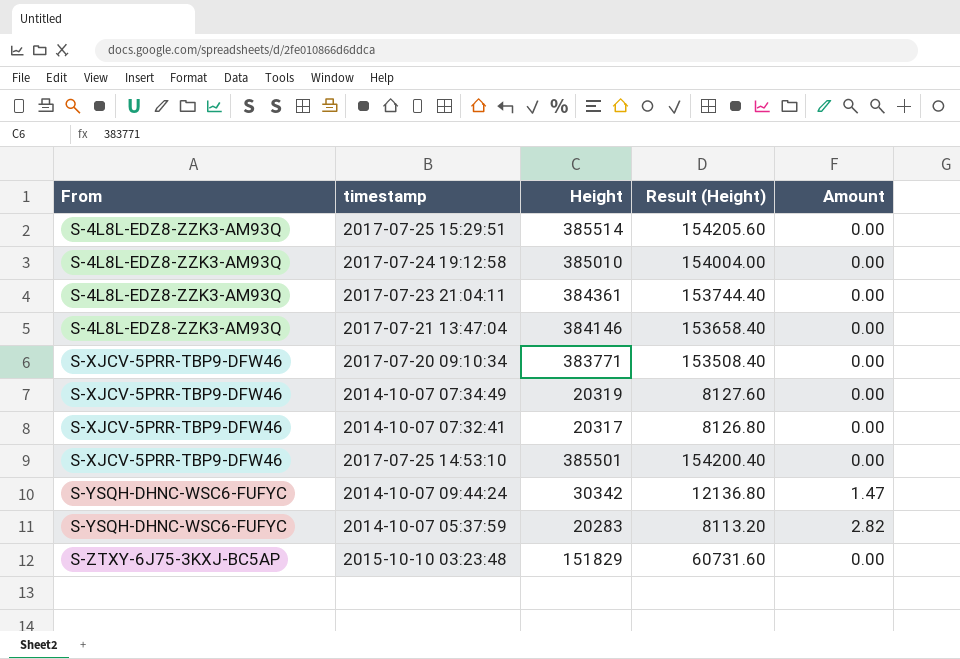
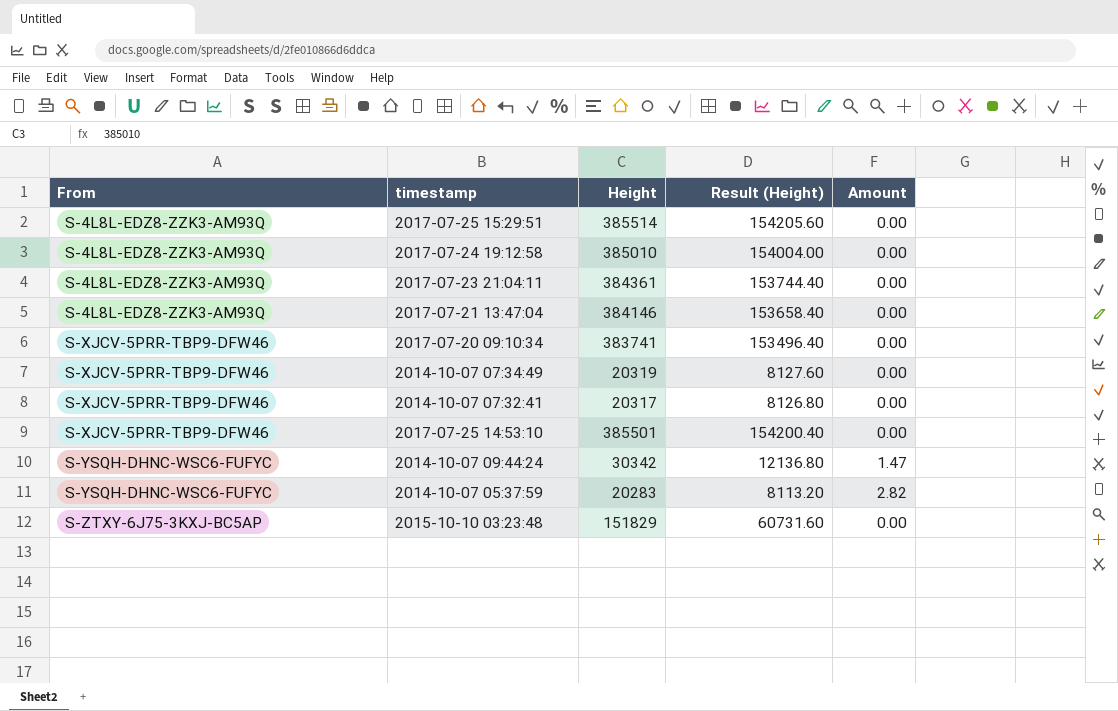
2017-07-20 09:10:34 | Height: 383771 -> 383741
2017-07-20 09:10:34 | Result (Height): 153508.40 -> 153496.40

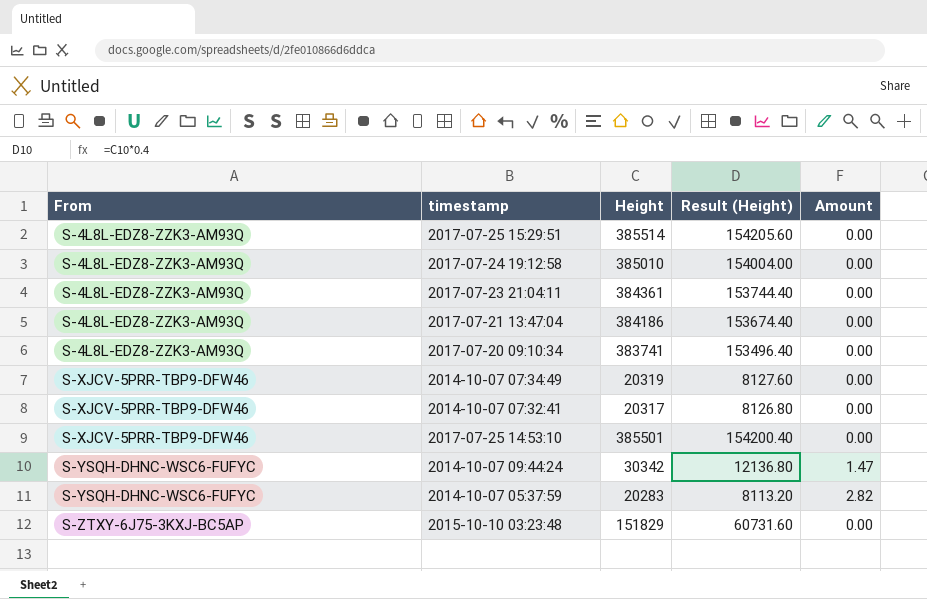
2017-07-21 13:47:04 | Height: 384146 -> 384186
2017-07-21 13:47:04 | Result (Height): 153658.40 -> 153674.40
2017-07-20 09:10:34 | From: S-XJCV-5PRR-TBP9-DFW46 -> S-4L8L-EDZ8-ZZK3-AM93Q

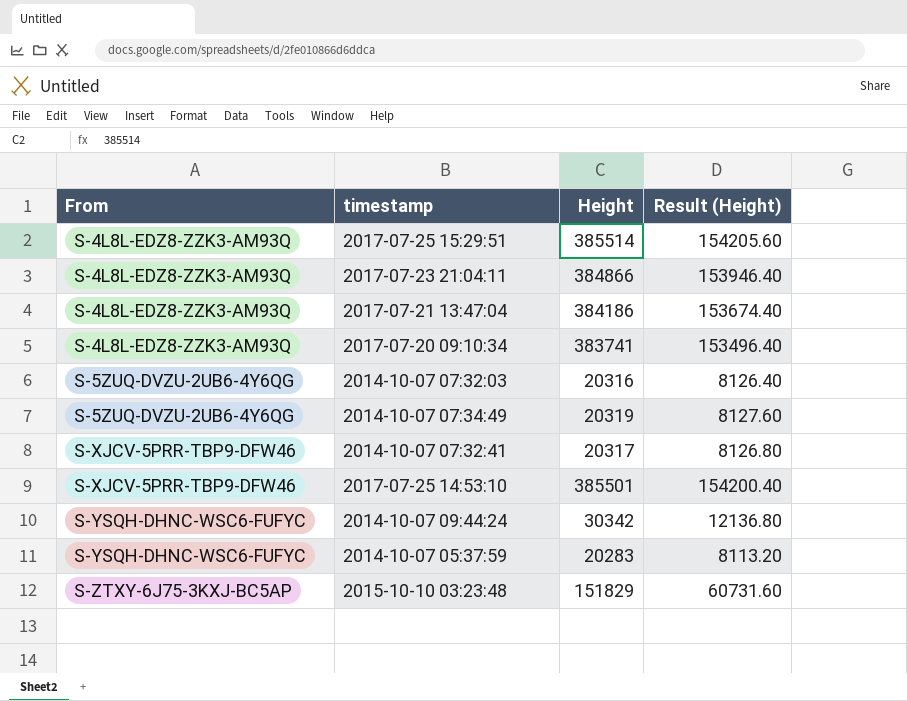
column Amount | position: 5 -> none
row 2017-07-24 19:12:58: S-4L8L-EDZ8-ZZK3-AM93Q | 385010 | 154004.00 | 0.00 -> none
2017-07-23 21:04:11 | Height: 384361 -> 384866
2017-07-23 21:04:11 | Result (Height): 153744.40 -> 153946.40
row 2014-10-07 07:32:03: none -> S-5ZUQ-DVZU-2UB6-4Y6QG | 20316 | 8126.40
2014-10-07 07:34:49 | From: S-XJCV-5PRR-TBP9-DFW46 -> S-5ZUQ-DVZU-2UB6-4Y6QG

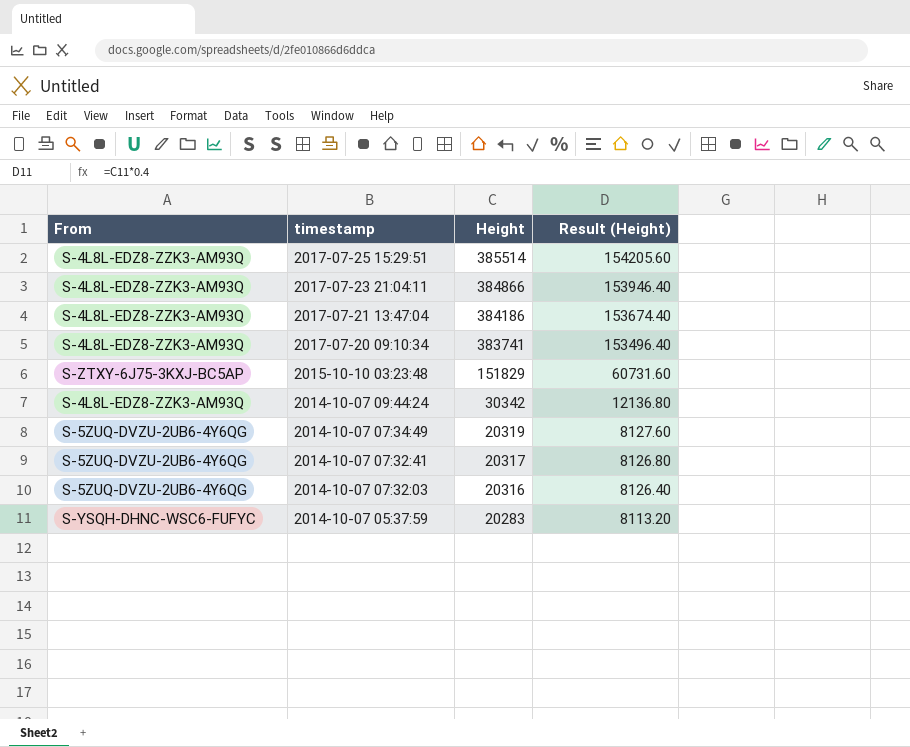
row order: From ascending -> timestamp descending
row 2017-07-25 14:53:10: S-XJCV-5PRR-TBP9-DFW46 | 385501 | 154200.40 -> none
2014-10-07 09:44:24 | From: S-YSQH-DHNC-WSC6-FUFYC -> S-4L8L-EDZ8-ZZK3-AM93Q
2014-10-07 07:32:41 | From: S-XJCV-5PRR-TBP9-DFW46 -> S-5ZUQ-DVZU-2UB6-4Y6QG

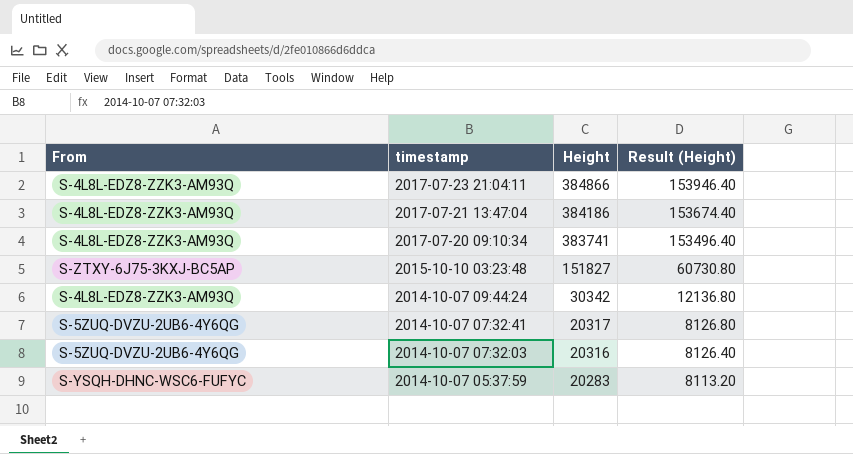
row 2017-07-25 15:29:51: S-4L8L-EDZ8-ZZK3-AM93Q | 385514 | 154205.60 -> none
row 2014-10-07 07:34:49: S-5ZUQ-DVZU-2UB6-4Y6QG | 20319 | 8127.60 -> none
2015-10-10 03:23:48 | Height: 151829 -> 151827
2015-10-10 03:23:48 | Result (Height): 60731.60 -> 60730.80

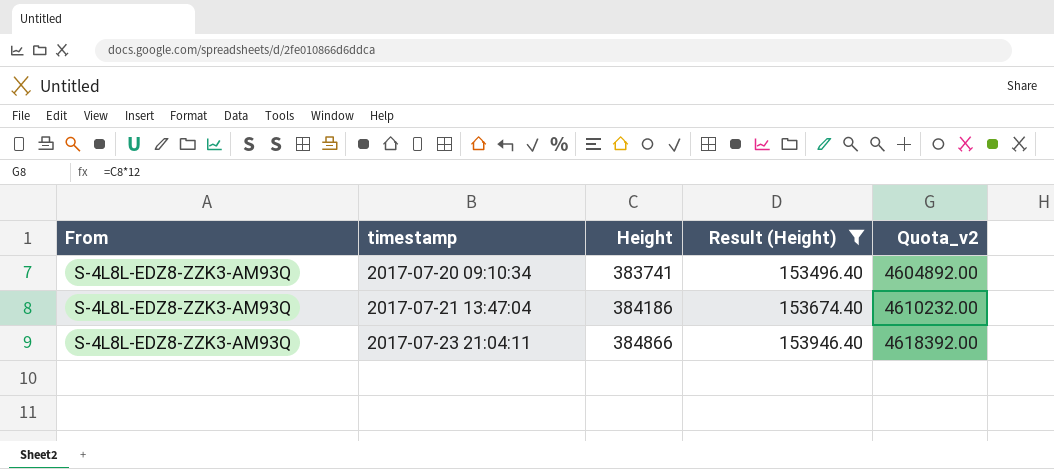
filter: none -> Result (Height) >= 153496.40
row order: timestamp descending -> timestamp ascending
column Quota_v2 | formula: none -> [Height] * 12

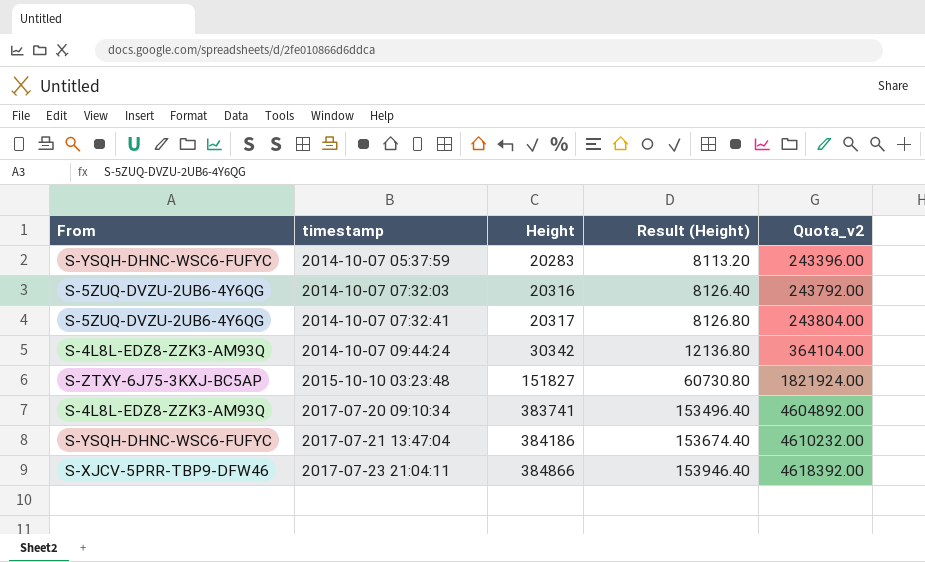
filter: Result (Height) >= 153496.40 -> none
2017-07-21 13:47:04 | From: S-4L8L-EDZ8-ZZK3-AM93Q -> S-YSQH-DHNC-WSC6-FUFYC
2017-07-23 21:04:11 | From: S-4L8L-EDZ8-ZZK3-AM93Q -> S-XJCV-5PRR-TBP9-DFW46

